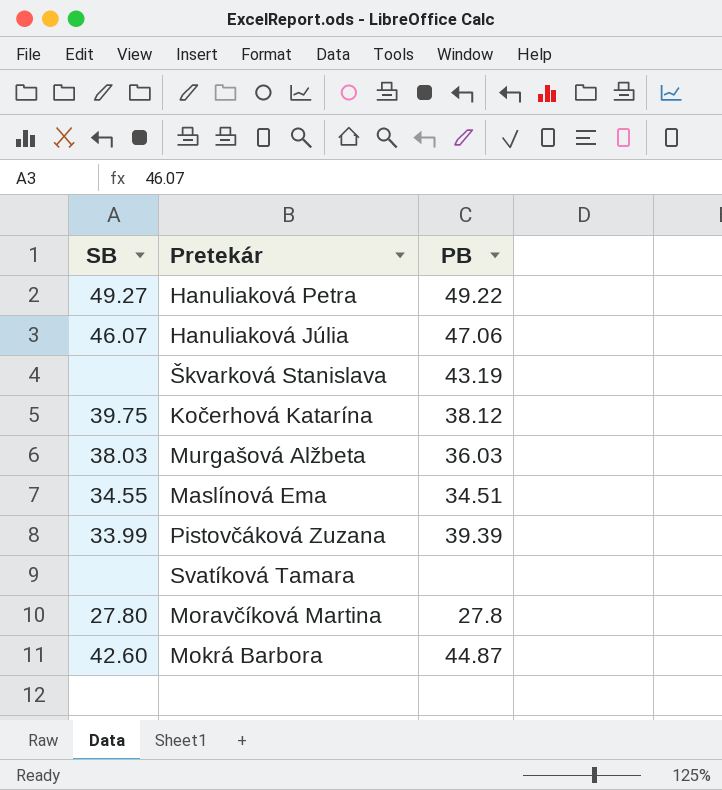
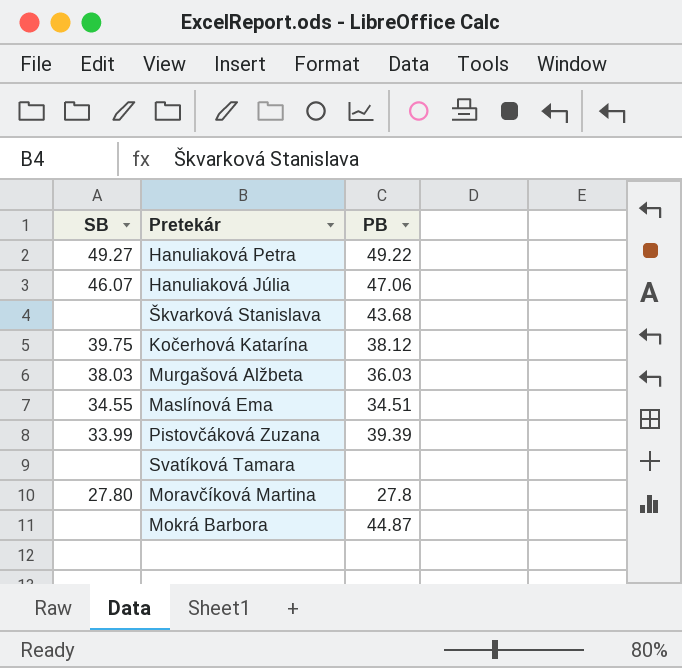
Škvarková Stanislava | PB: 43.19 -> 43.68
Mokrá Barbora | SB: 42.60 -> none

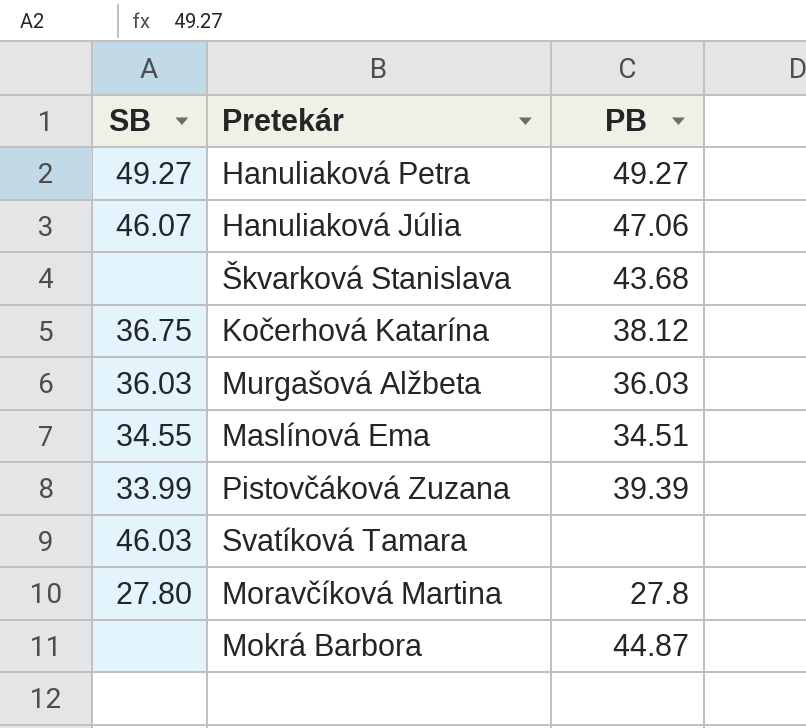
Hanuliaková Petra | PB: 49.22 -> 49.27
Kočerhová Katarína | SB: 39.75 -> 36.75
Murgašová Alžbeta | SB: 38.03 -> 36.03
Svatíková Tamara | SB: none -> 46.03

